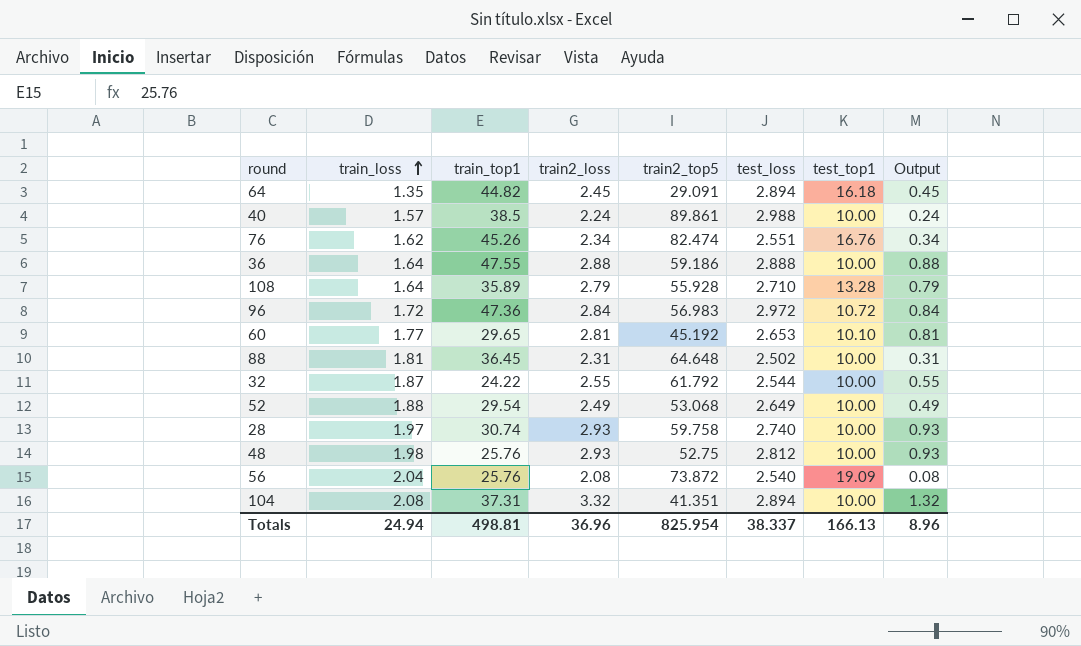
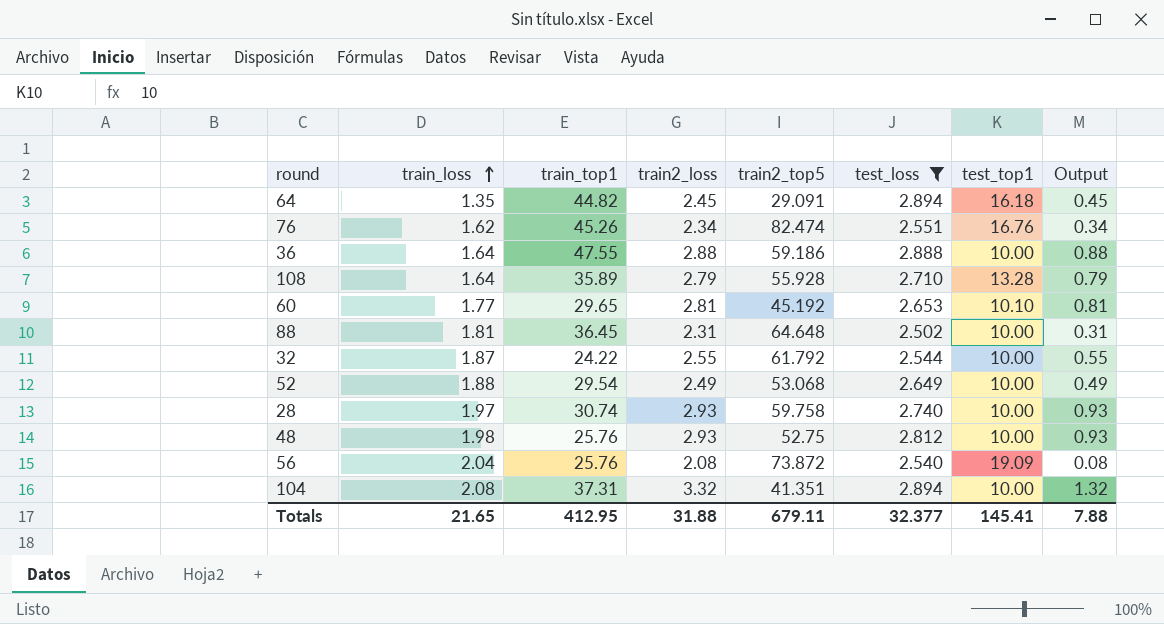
filter: none -> test_loss <= 2.894
Totals | train_loss: 24.94 -> 21.65
Totals | train_top1: 498.81 -> 412.95
Totals | train2_loss: 36.96 -> 31.88
Totals | train2_top5: 825.954 -> 679.11
Totals | test_loss: 38.337 -> 32.377
Totals | test_top1: 166.13 -> 145.41
Totals | Output: 8.96 -> 7.88

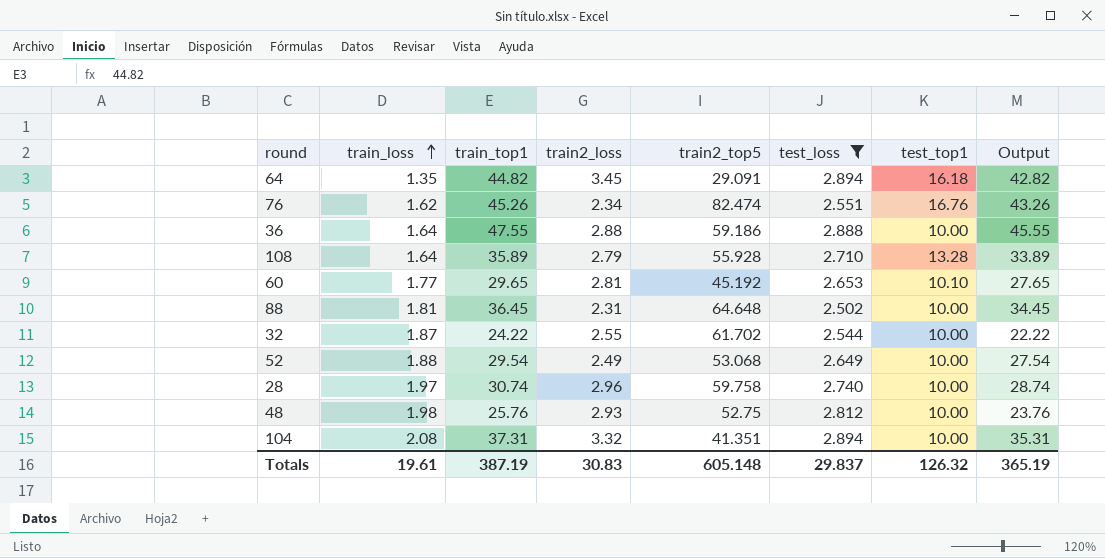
column Output | formula: [train2_loss] - 2 -> [train_top1] - 2
row 56: 2.04 | 25.76 | 2.08 | 73.872 | 2.540 | 19.09 | 0.08 -> none
64 | train2_loss: 2.45 -> 3.45
32 | train2_top5: 61.792 -> 61.702
28 | train2_loss: 2.93 -> 2.96
Totals | train_loss: 21.65 -> 19.61
Totals | train_top1: 412.95 -> 387.19
Totals | train2_loss: 31.88 -> 30.83
Totals | train2_top5: 679.11 -> 605.148
Totals | test_loss: 32.377 -> 29.837
Totals | test_top1: 145.41 -> 126.32
Totals | Output: 7.88 -> 365.19

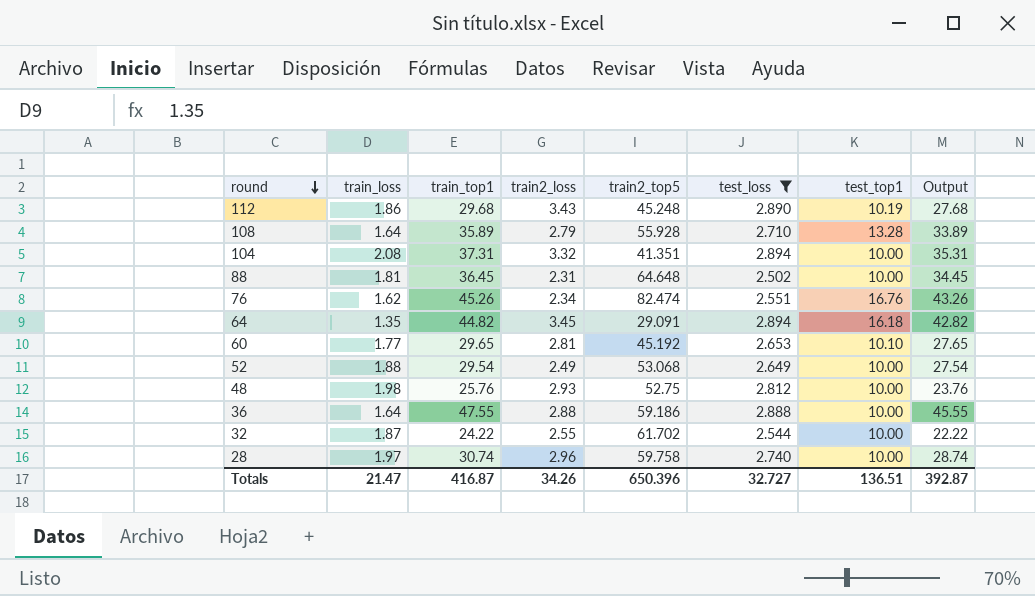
row order: train_loss ascending -> round descending
row 112: none -> 1.86 | 29.68 | 3.43 | 45.248 | 2.890 | 10.19 | 27.68
Totals | train_loss: 19.61 -> 21.47
Totals | train_top1: 387.19 -> 416.87
Totals | train2_loss: 30.83 -> 34.26
Totals | train2_top5: 605.148 -> 650.396
Totals | test_loss: 29.837 -> 32.727
Totals | test_top1: 126.32 -> 136.51
Totals | Output: 365.19 -> 392.87

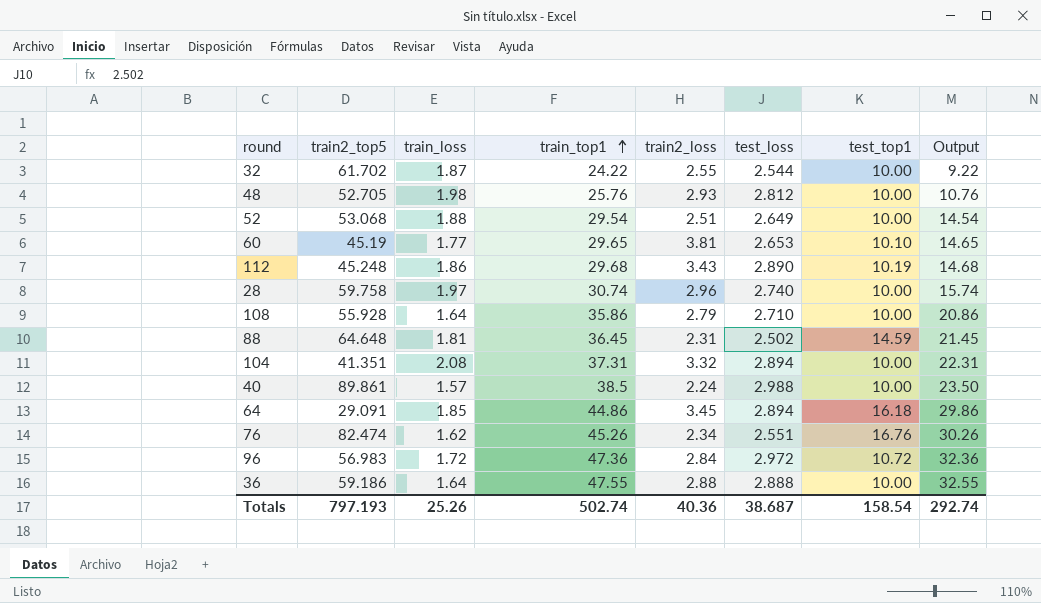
filter: test_loss <= 2.894 -> none
row order: round descending -> train_top1 ascending
column train2_top5 | position: 5 -> 2
column Output | formula: [train_top1] - 2 -> [train_top1] - 15
48 | train2_top5: 52.75 -> 52.705
52 | train2_loss: 2.49 -> 2.51
60 | train2_top5: 45.192 -> 45.19
60 | train2_loss: 2.81 -> 3.81
108 | train_top1: 35.89 -> 35.86
108 | test_top1: 13.28 -> 10.00
88 | test_top1: 10.00 -> 14.59
64 | train_loss: 1.35 -> 1.85
64 | train_top1: 44.82 -> 44.86
Totals | train2_top5: 650.396 -> 797.193
Totals | train_loss: 21.47 -> 25.26
Totals | train_top1: 416.87 -> 502.74
Totals | train2_loss: 34.26 -> 40.36
Totals | test_loss: 32.727 -> 38.687
Totals | test_top1: 136.51 -> 158.54
Totals | Output: 392.87 -> 292.74

